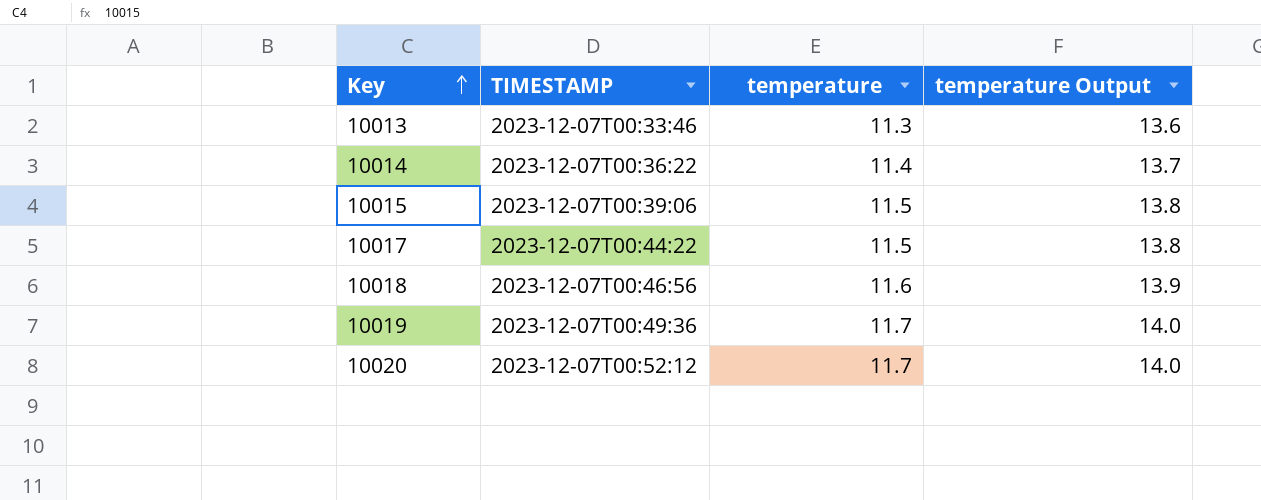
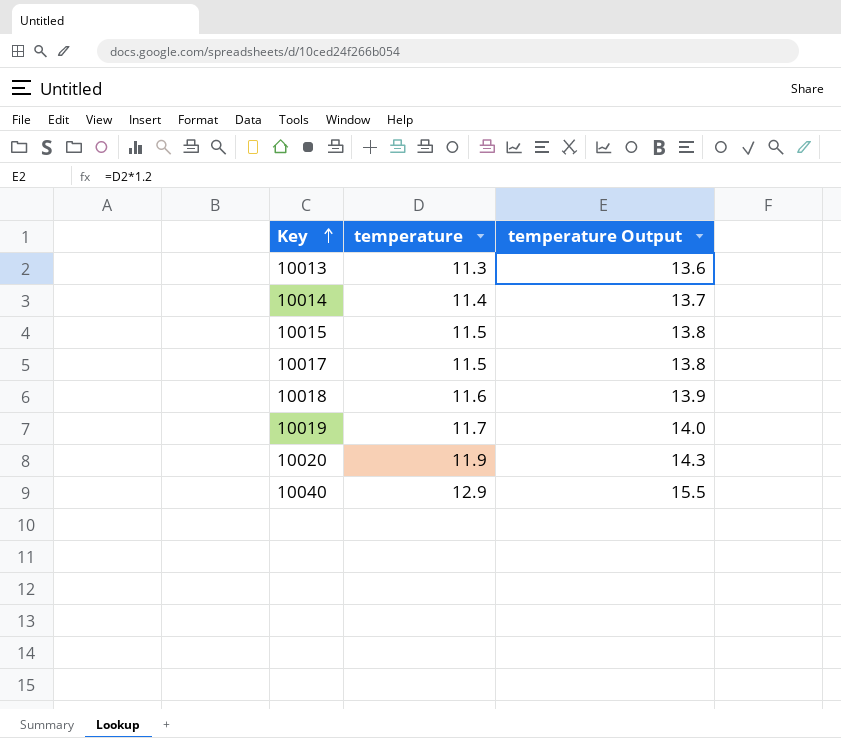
column TIMESTAMP | position: 2 -> none
10020 | temperature: 11.7 -> 11.9
10020 | temperature Output: 14.0 -> 14.3
row 10040: none -> 12.9 | 15.5

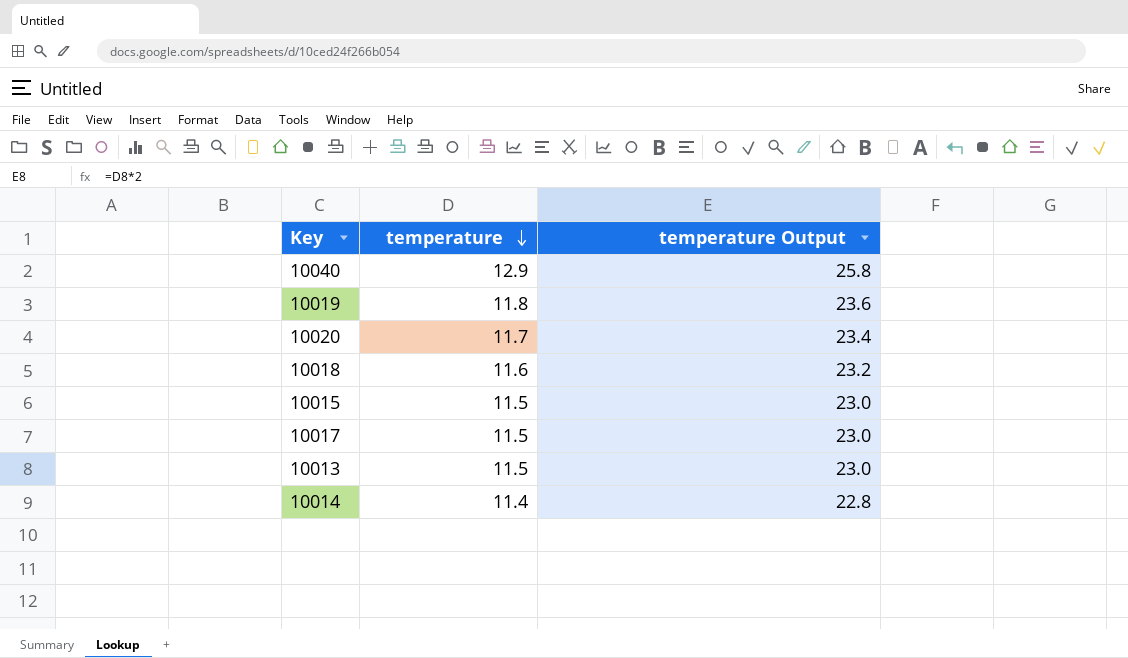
row order: Key ascending -> temperature descending
column temperature Output | formula: [temperature] * 1.2 -> [temperature] * 2
10019 | temperature: 11.7 -> 11.8
10020 | temperature: 11.9 -> 11.7
10013 | temperature: 11.3 -> 11.5

